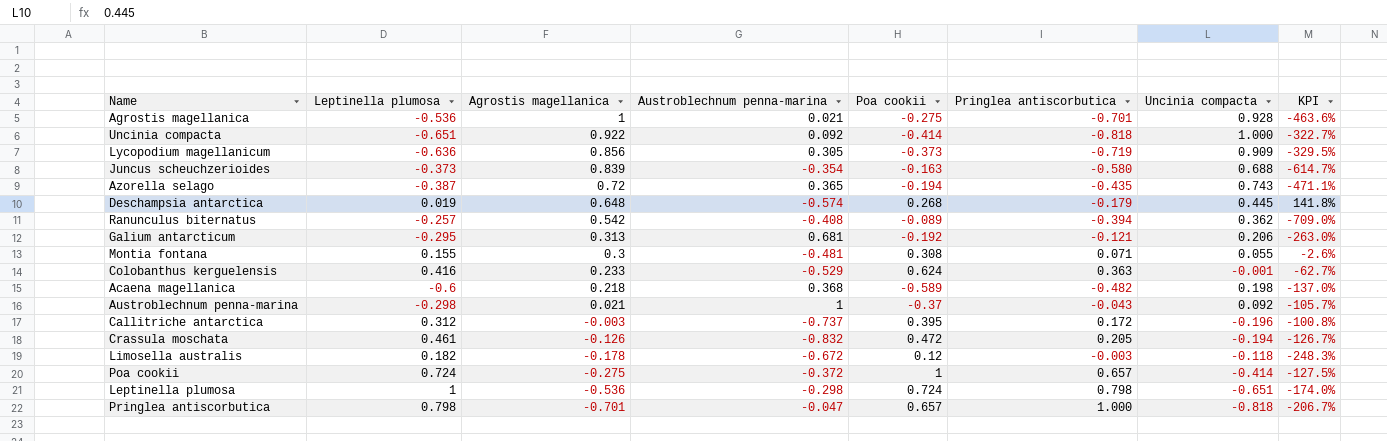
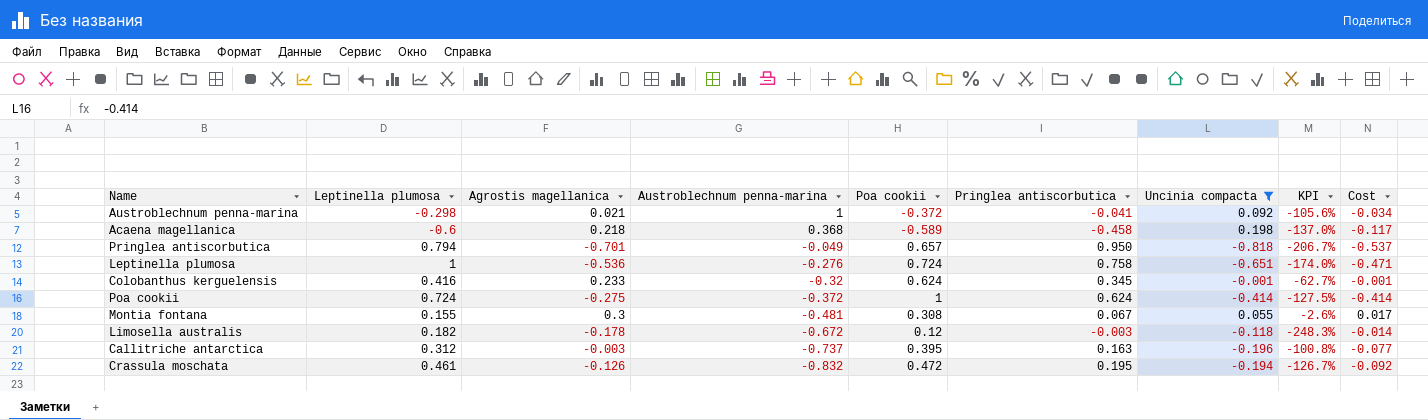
filter: none -> Uncinia compacta <= 0.198
row order: Agrostis magellanica descending -> Austroblechnum penna-marina descending
column Cost | formula: none -> [Poa cookii] * [Uncinia compacta]
Austroblechnum penna-marina | Poa cookii: -0.37 -> -0.372
Austroblechnum penna-marina | Pringlea antiscorbutica: -0.043 -> -0.041
Austroblechnum penna-marina | KPI: -105.7% -> -105.6%
Acaena magellanica | Pringlea antiscorbutica: -0.482 -> -0.458
Pringlea antiscorbutica | Leptinella plumosa: 0.798 -> 0.794
Pringlea antiscorbutica | Austroblechnum penna-marina: -0.047 -> -0.049
Pringlea antiscorbutica | Pringlea antiscorbutica: 1.000 -> 0.950
Leptinella plumosa | Austroblechnum penna-marina: -0.298 -> -0.276
Leptinella plumosa | Pringlea antiscorbutica: 0.798 -> 0.758
Colobanthus kerguelensis | Austroblechnum penna-marina: -0.529 -> -0.32
Colobanthus kerguelensis | Pringlea antiscorbutica: 0.363 -> 0.345
Poa cookii | Pringlea antiscorbutica: 0.657 -> 0.624
Montia fontana | Pringlea antiscorbutica: 0.071 -> 0.067
Callitriche antarctica | Pringlea antiscorbutica: 0.172 -> 0.163
Crassula moschata | Pringlea antiscorbutica: 0.205 -> 0.195

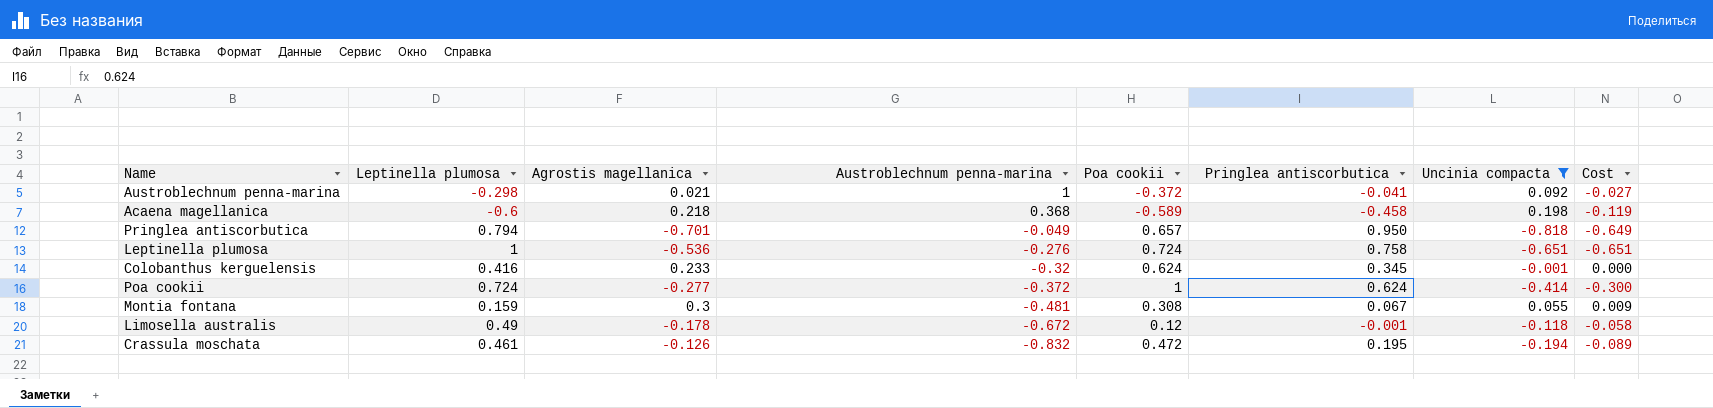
column KPI | formula: ([Agrostis magellanica] - [Poa cookii]) / [Poa cookii] -> none
column Cost | formula: [Poa cookii] * [Uncinia compacta] -> [Leptinella plumosa] * [Uncinia compacta]
row Callitriche antarctica: 0.312 | -0.003 | -0.737 | 0.395 | 0.163 | -0.196 | -100.8% | -0.077 -> none
Poa cookii | Agrostis magellanica: -0.275 -> -0.277
Montia fontana | Leptinella plumosa: 0.155 -> 0.159
Limosella australis | Leptinella plumosa: 0.182 -> 0.49
Limosella australis | Pringlea antiscorbutica: -0.003 -> -0.001

